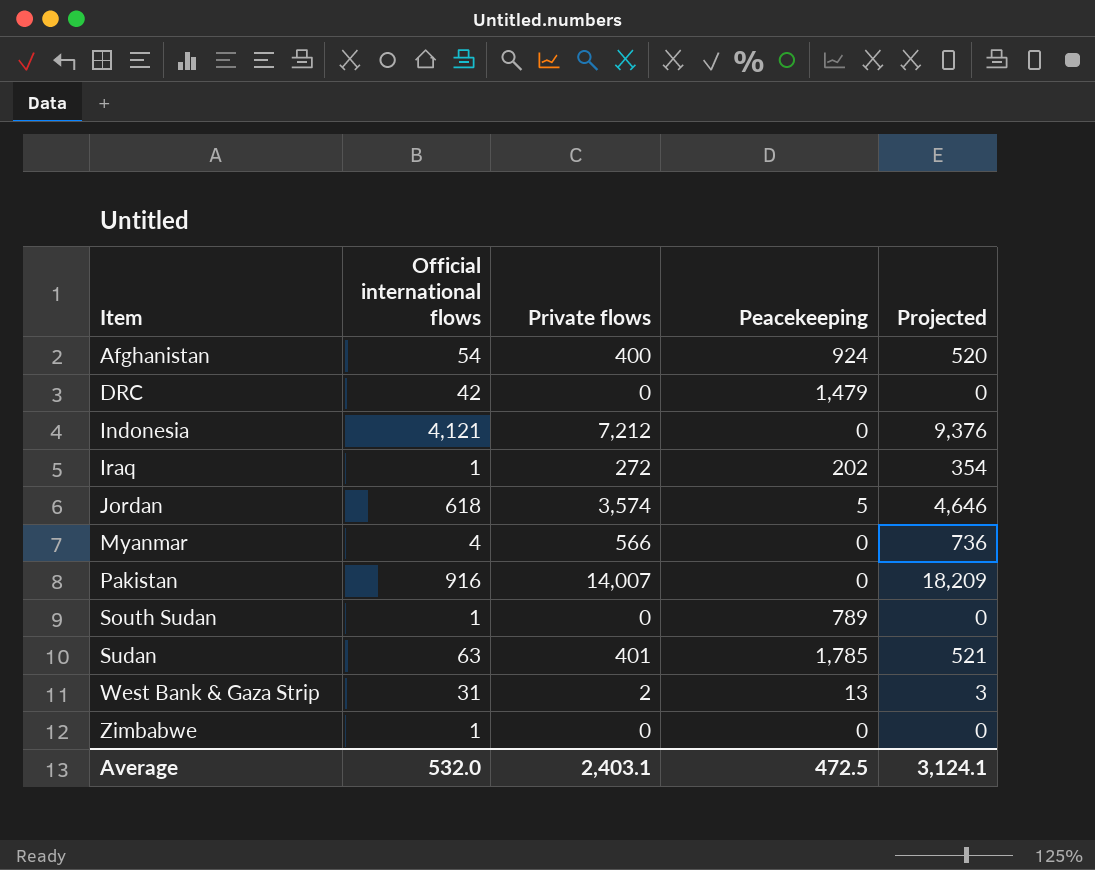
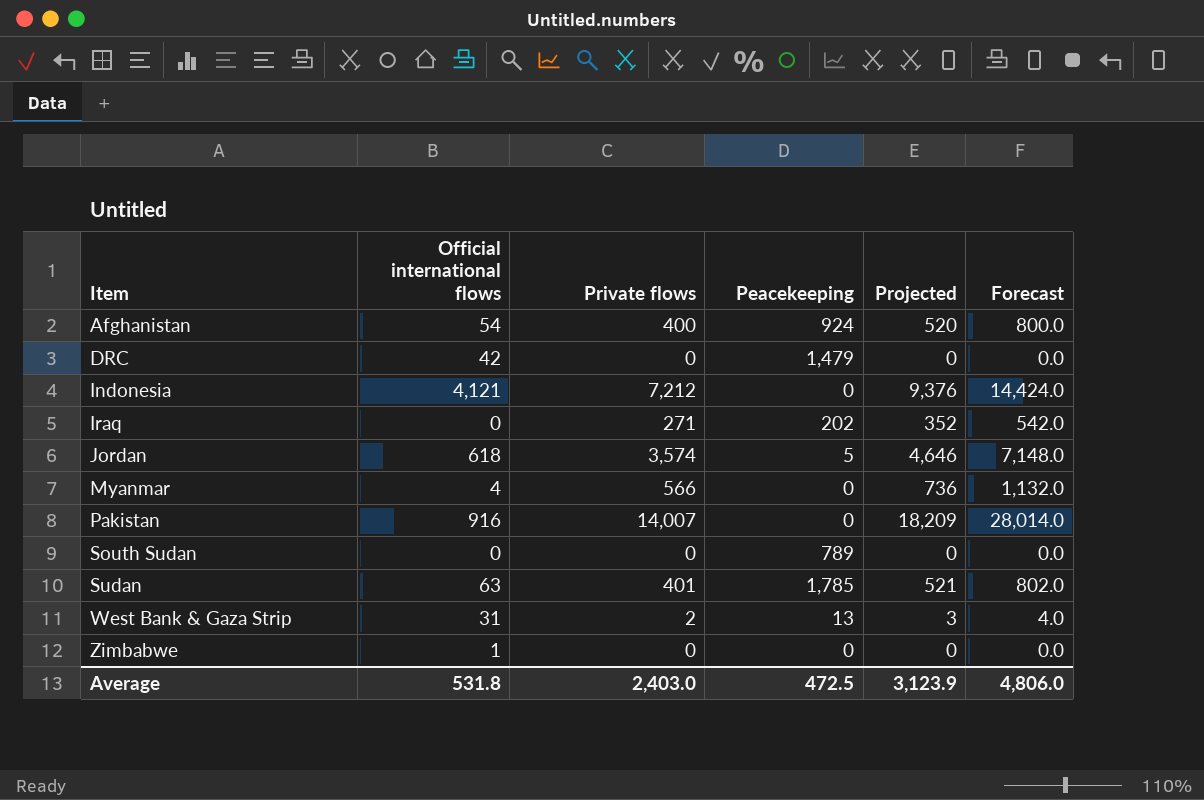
column Forecast | formula: none -> [Private flows] * 2
Iraq | Official international flows: 1 -> 0
Iraq | Private flows: 272 -> 271
Iraq | Projected: 354 -> 352
South Sudan | Official international flows: 1 -> 0
Average | Official international flows: 532.0 -> 531.8
Average | Private flows: 2,403.1 -> 2,403.0
Average | Projected: 3,124.1 -> 3,123.9

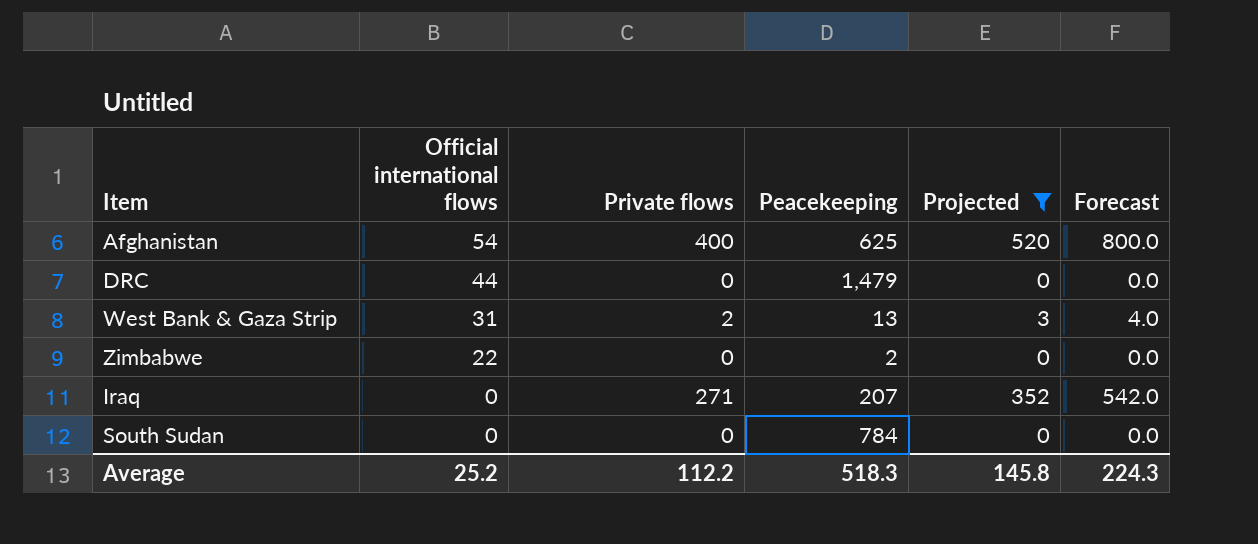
filter: none -> Projected <= 520
row order: Item ascending -> Official international flows descending
Afghanistan | Peacekeeping: 924 -> 625
DRC | Official international flows: 42 -> 44
Zimbabwe | Official international flows: 1 -> 22
Zimbabwe | Peacekeeping: 0 -> 2
Iraq | Peacekeeping: 202 -> 207
South Sudan | Peacekeeping: 789 -> 784
Average | Official international flows: 531.8 -> 25.2
Average | Private flows: 2,403.0 -> 112.2
Average | Peacekeeping: 472.5 -> 518.3
Average | Projected: 3,123.9 -> 145.8
Average | Forecast: 4,806.0 -> 224.3

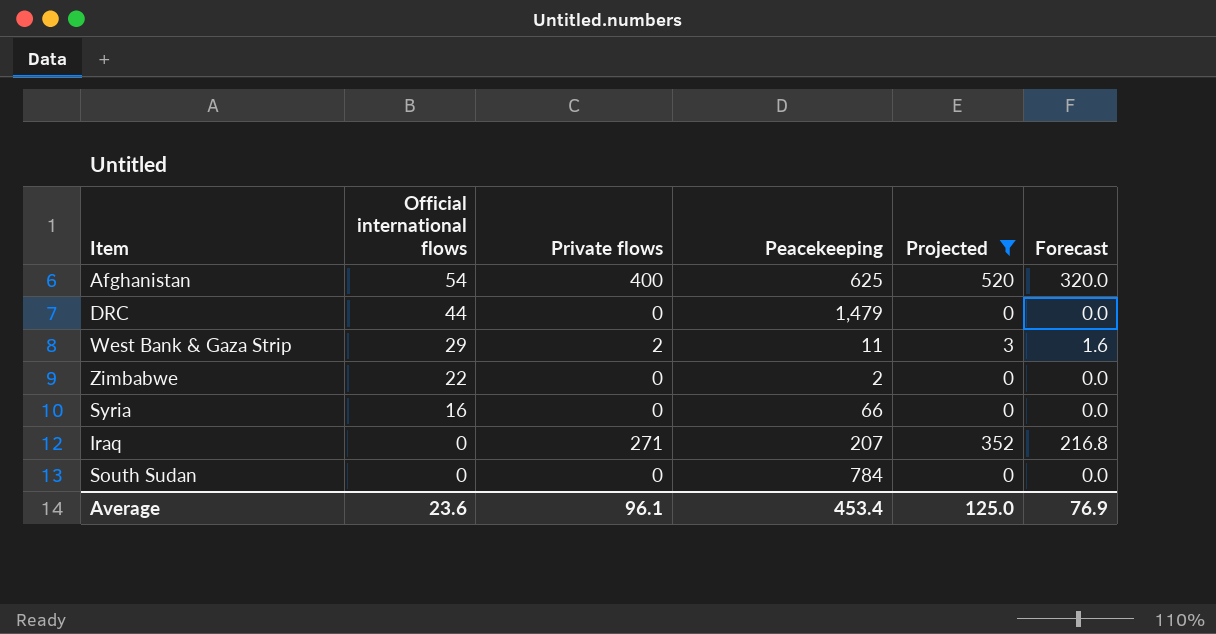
column Forecast | formula: [Private flows] * 2 -> [Private flows] * 0.8
West Bank & Gaza Strip | Official international flows: 31 -> 29
West Bank & Gaza Strip | Peacekeeping: 13 -> 11
row Syria: none -> 16 | 0 | 66 | 0 | 0.0
Average | Official international flows: 25.2 -> 23.6
Average | Private flows: 112.2 -> 96.1
Average | Peacekeeping: 518.3 -> 453.4
Average | Projected: 145.8 -> 125.0
Average | Forecast: 224.3 -> 76.9

